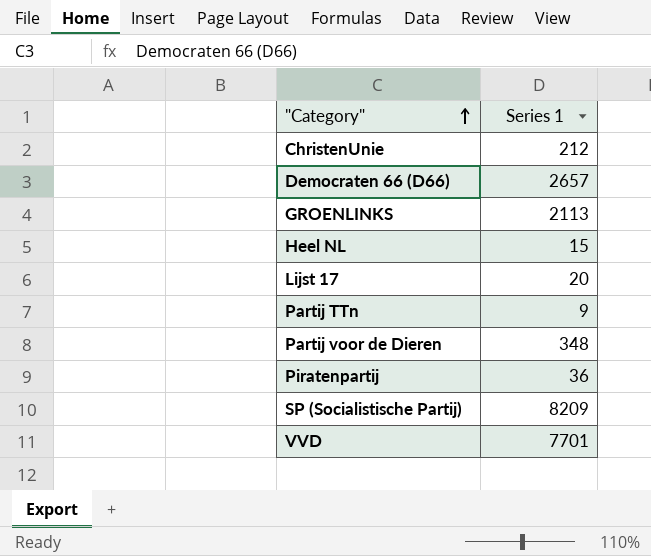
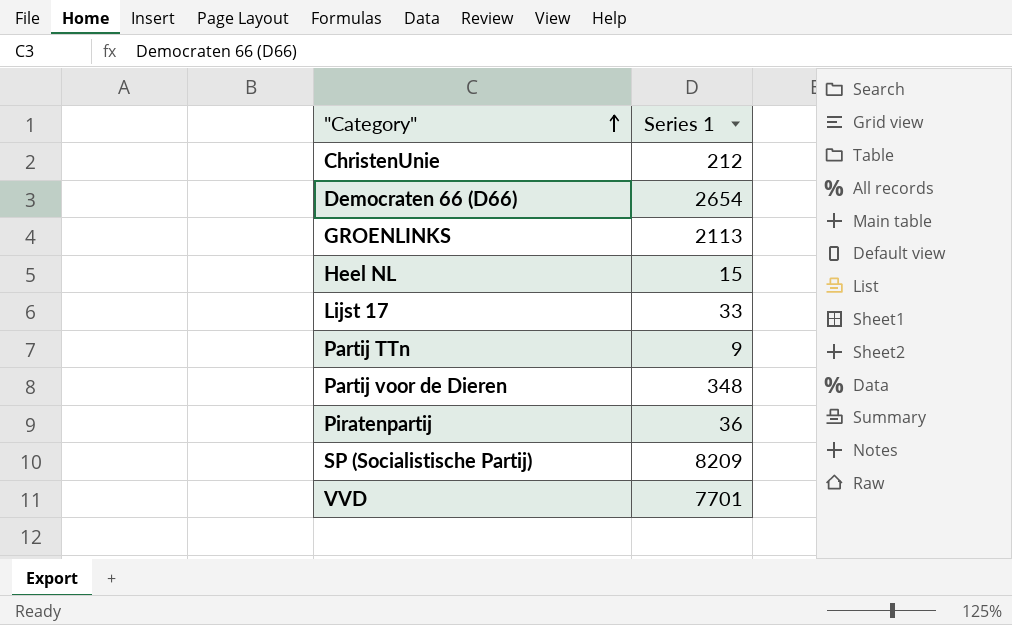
Democraten 66 (D66) | Series 1: 2657 -> 2654
Lijst 17 | Series 1: 20 -> 33

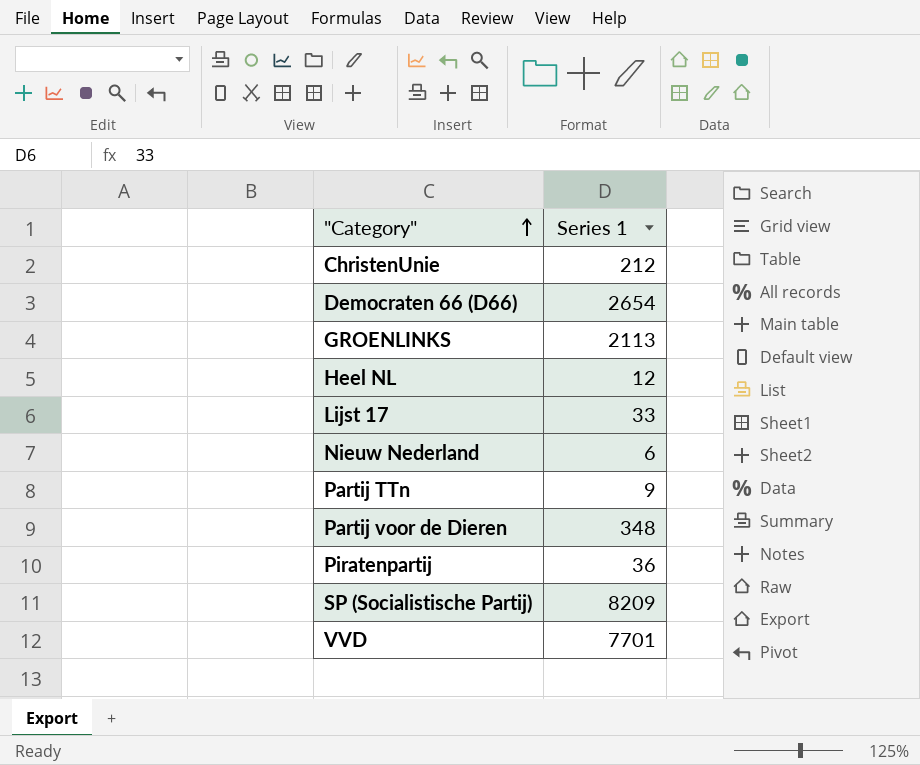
Heel NL | Series 1: 15 -> 12
row Nieuw Nederland: none -> 6

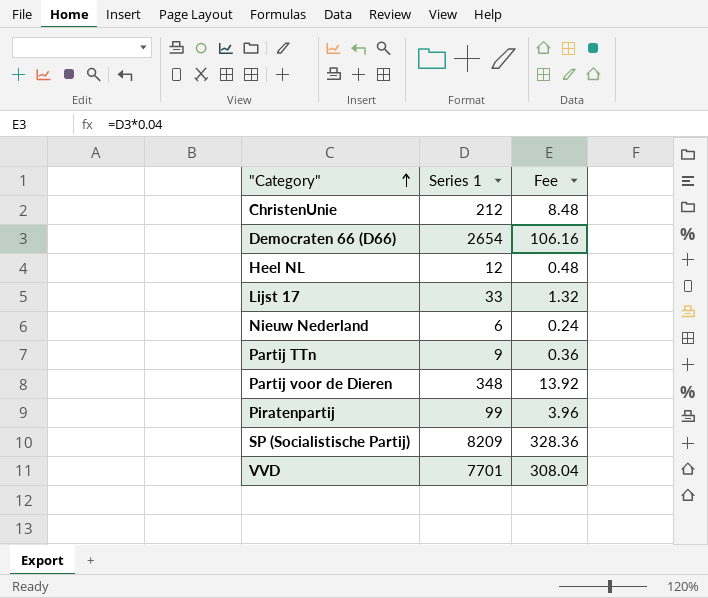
column Fee | formula: none -> [Series 1] * 0.04
row GROENLINKS: 2113 -> none
Piratenpartij | Series 1: 36 -> 99

